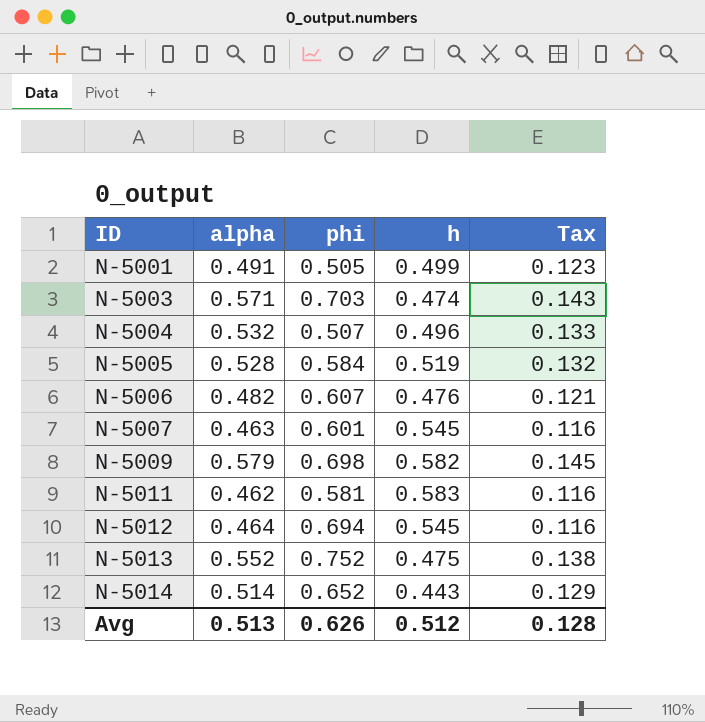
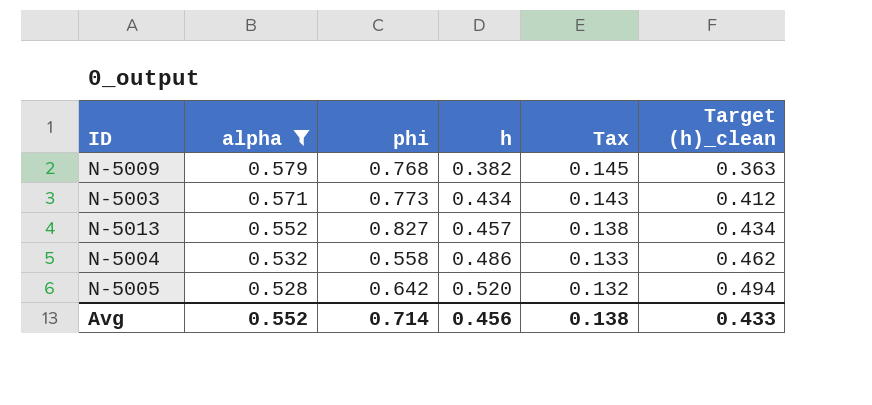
filter: none -> alpha >= 0.528
row order: ID ascending -> alpha descending
column Target (h)_clean | formula: none -> [h] * 0.95
N-5009 | phi: 0.698 -> 0.768
N-5009 | h: 0.582 -> 0.382
N-5003 | phi: 0.703 -> 0.773
N-5003 | h: 0.474 -> 0.434
N-5013 | phi: 0.752 -> 0.827
N-5013 | h: 0.475 -> 0.457
N-5004 | phi: 0.507 -> 0.558
N-5004 | h: 0.496 -> 0.486
N-5005 | phi: 0.584 -> 0.642
N-5005 | h: 0.519 -> 0.520
Avg | alpha: 0.513 -> 0.552
Avg | phi: 0.626 -> 0.714
Avg | h: 0.512 -> 0.456
Avg | Tax: 0.128 -> 0.138

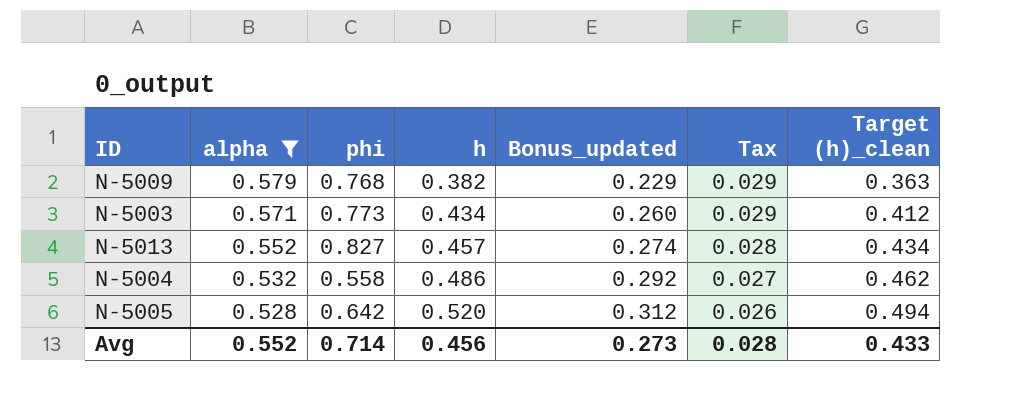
column Bonus_updated | formula: none -> [h] * 0.6
column Tax | formula: [alpha] * 0.25 -> [alpha] * 0.05
Avg | Tax: 0.138 -> 0.028

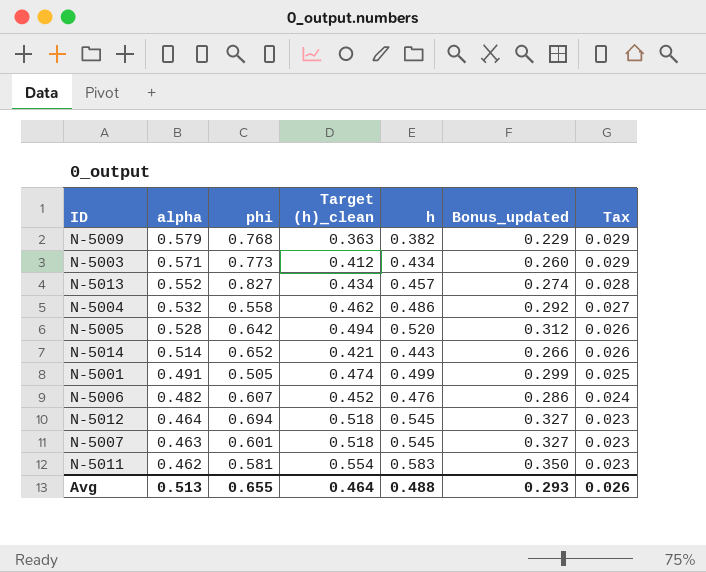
filter: alpha >= 0.528 -> none
column Target (h)_clean | position: 7 -> 4
Avg | alpha: 0.552 -> 0.513
Avg | phi: 0.714 -> 0.655
Avg | Target (h)_clean: 0.433 -> 0.464
Avg | h: 0.456 -> 0.488
Avg | Bonus_updated: 0.273 -> 0.293
Avg | Tax: 0.028 -> 0.026

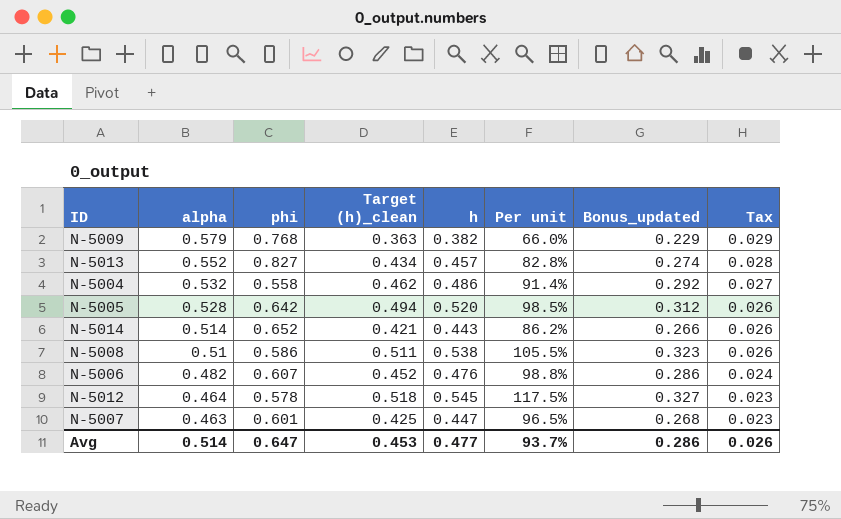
column Per unit | formula: none -> [h] / [alpha]
row N-5003: 0.571 | 0.773 | 0.412 | 0.434 | 0.260 | 0.029 -> none
row N-5001: 0.491 | 0.505 | 0.474 | 0.499 | 0.299 | 0.025 -> none
row N-5011: 0.462 | 0.581 | 0.554 | 0.583 | 0.350 | 0.023 -> none
row N-5008: none -> 0.51 | 0.586 | 0.511 | 0.538 | 105.5% | 0.323 | 0.026
N-5012 | phi: 0.694 -> 0.578
N-5007 | Target (h)_clean: 0.518 -> 0.425
N-5007 | h: 0.545 -> 0.447
N-5007 | Bonus_updated: 0.327 -> 0.268
Avg | alpha: 0.513 -> 0.514
Avg | phi: 0.655 -> 0.647
Avg | Target (h)_clean: 0.464 -> 0.453
Avg | h: 0.488 -> 0.477
Avg | Bonus_updated: 0.293 -> 0.286

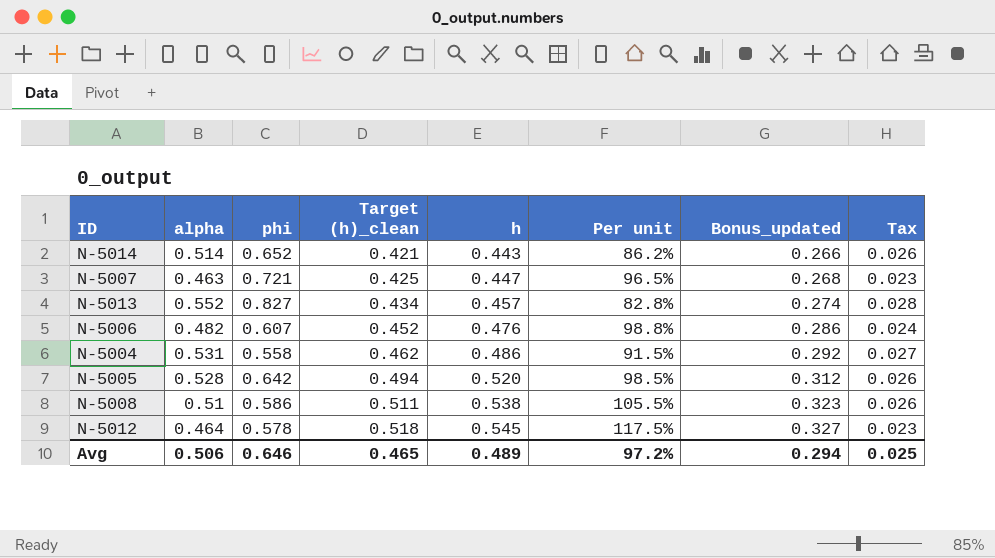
row order: alpha descending -> Target (h)_clean ascending
row N-5009: 0.579 | 0.768 | 0.363 | 0.382 | 66.0% | 0.229 | 0.029 -> none
N-5007 | phi: 0.601 -> 0.721
N-5004 | alpha: 0.532 -> 0.531
N-5004 | Per unit: 91.4% -> 91.5%
Avg | alpha: 0.514 -> 0.506
Avg | phi: 0.647 -> 0.646
Avg | Target (h)_clean: 0.453 -> 0.465
Avg | h: 0.477 -> 0.489
Avg | Per unit: 93.7% -> 97.2%
Avg | Bonus_updated: 0.286 -> 0.294
Avg | Tax: 0.026 -> 0.025

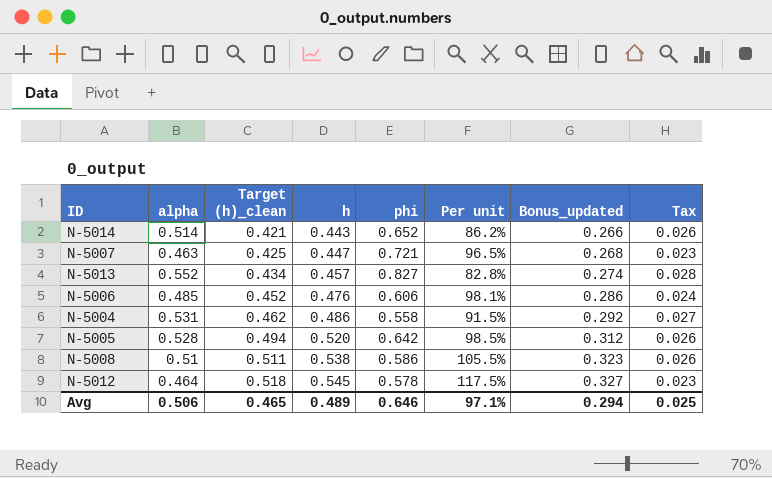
column phi | position: 3 -> 5
N-5006 | alpha: 0.482 -> 0.485
N-5006 | phi: 0.607 -> 0.606
N-5006 | Per unit: 98.8% -> 98.1%
Avg | Per unit: 97.2% -> 97.1%

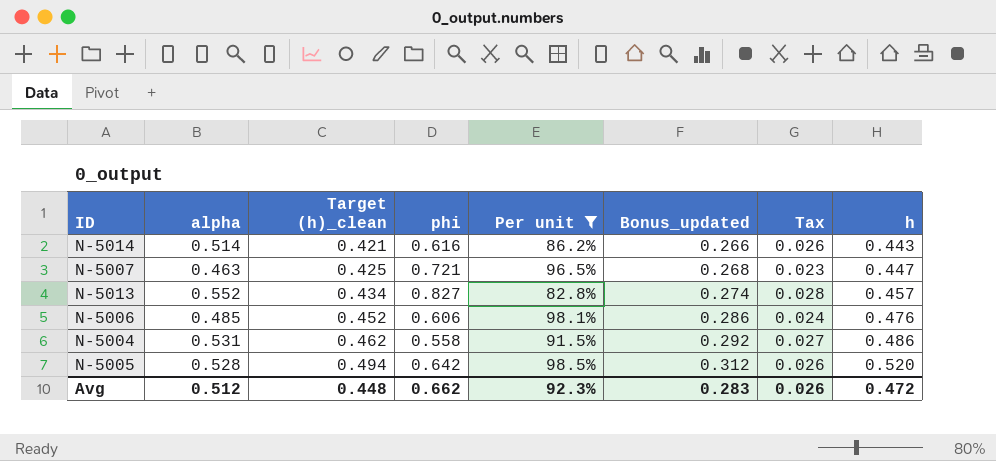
filter: none -> Per unit <= 98.5%
column h | position: 4 -> 8
N-5014 | phi: 0.652 -> 0.616
Avg | alpha: 0.506 -> 0.512
Avg | Target (h)_clean: 0.465 -> 0.448
Avg | phi: 0.646 -> 0.662
Avg | Per unit: 97.1% -> 92.3%
Avg | Bonus_updated: 0.294 -> 0.283
Avg | Tax: 0.025 -> 0.026
Avg | h: 0.489 -> 0.472

